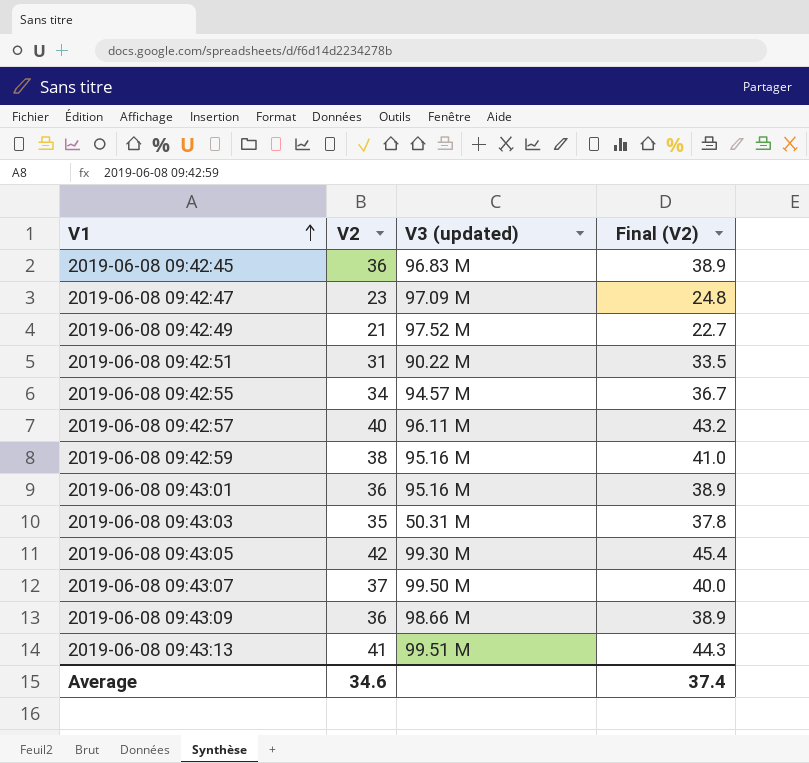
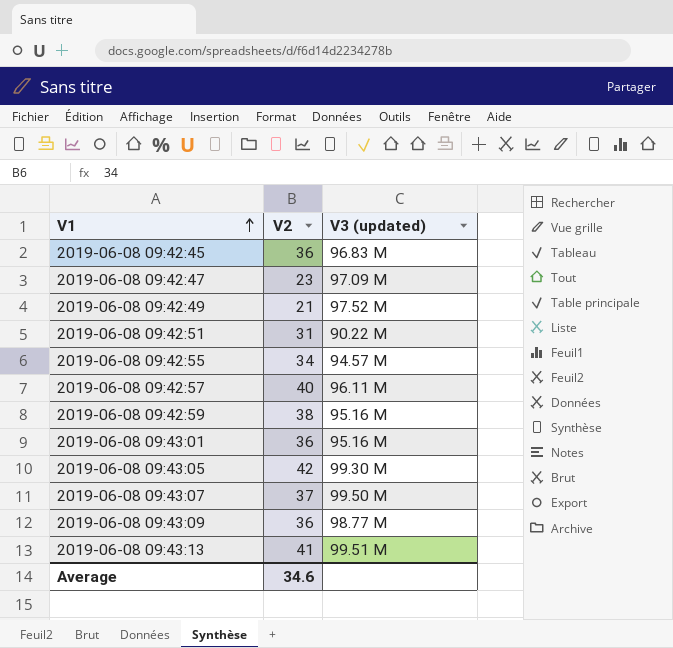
column Final (V2) | formula: [V2] * 1.08 -> none
row 2019-06-08 09:43:03: 35 | 50.31 M | 37.8 -> none
2019-06-08 09:43:09 | V3 (updated): 98.66 M -> 98.77 M

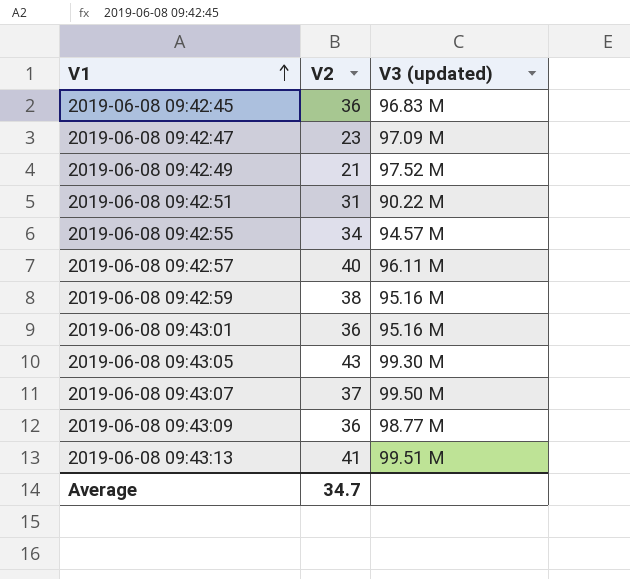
2019-06-08 09:43:05 | V2: 42 -> 43
Average | V2: 34.6 -> 34.7

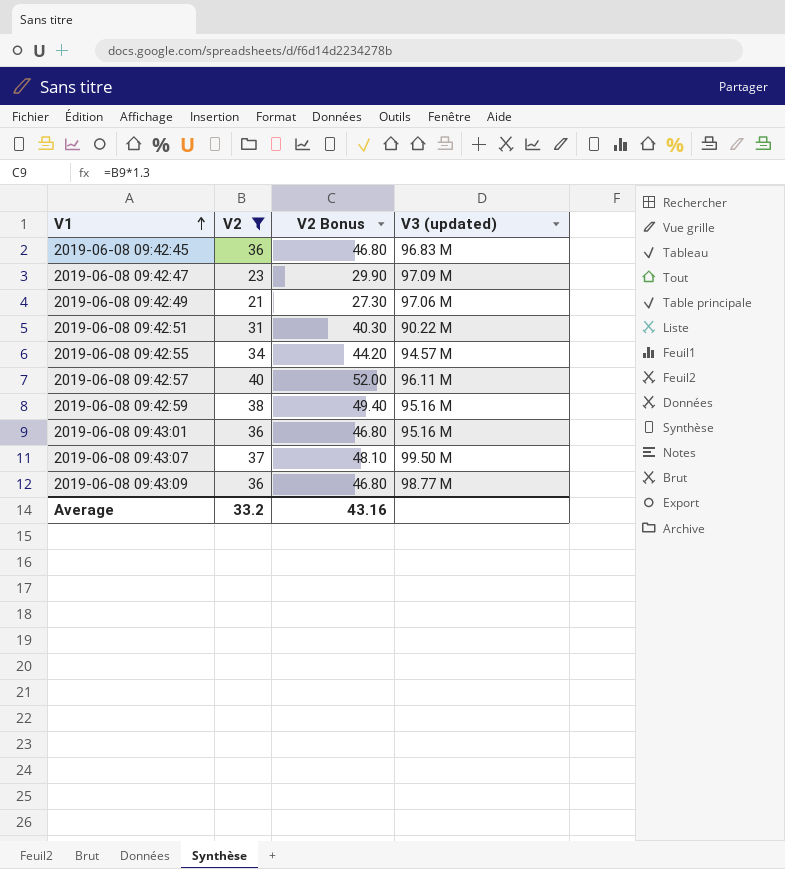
filter: none -> V2 <= 40
column V2 Bonus | formula: none -> [V2] * 1.3
2019-06-08 09:42:49 | V3 (updated): 97.52 M -> 97.06 M
Average | V2: 34.7 -> 33.2

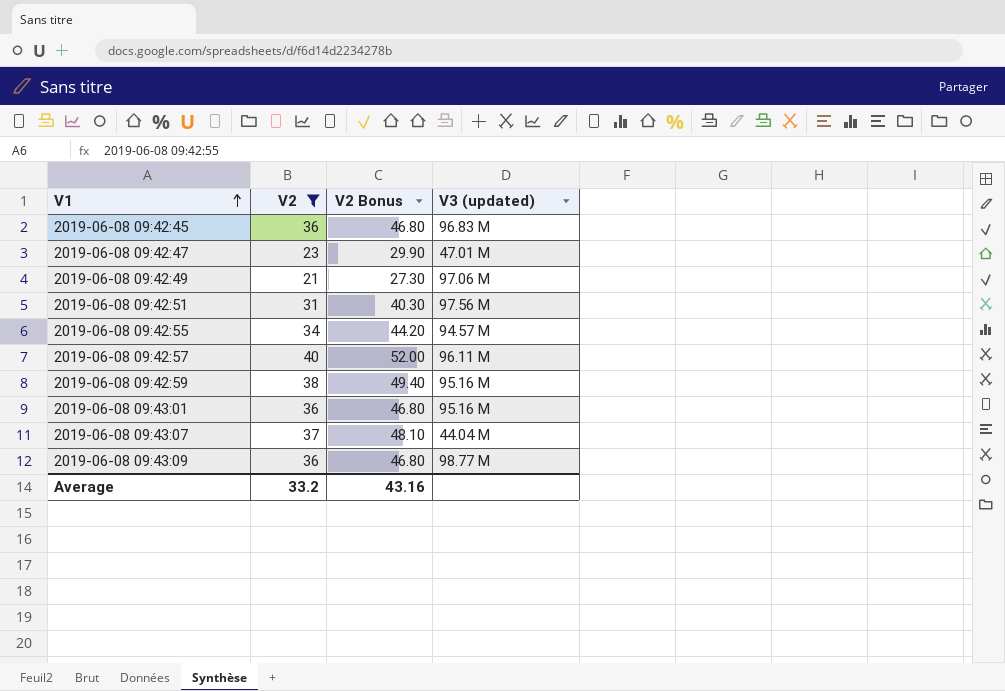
2019-06-08 09:42:47 | V3 (updated): 97.09 M -> 47.01 M
2019-06-08 09:42:51 | V3 (updated): 90.22 M -> 97.56 M
2019-06-08 09:43:07 | V3 (updated): 99.50 M -> 44.04 M

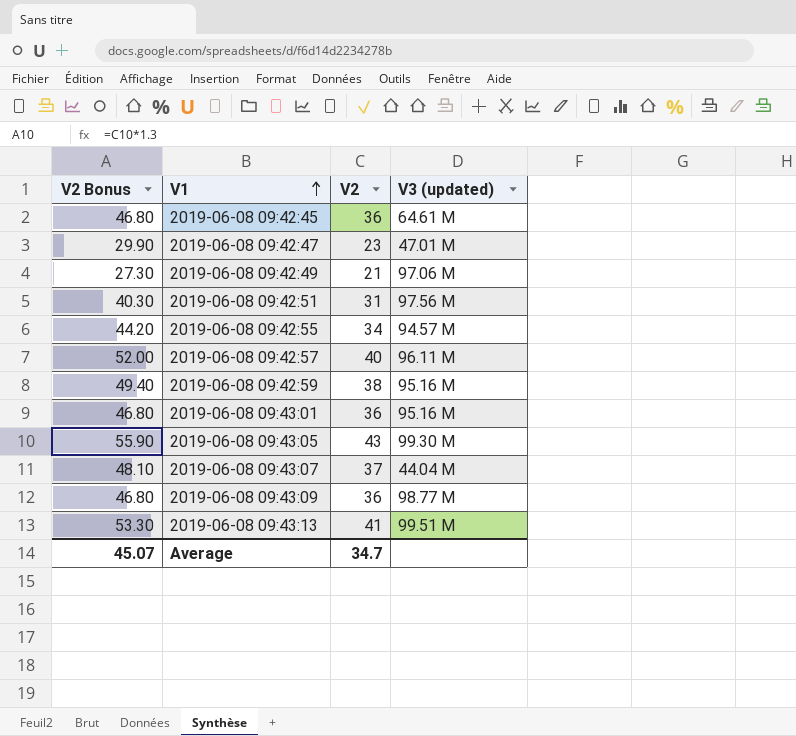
filter: V2 <= 40 -> none
column V2 Bonus | position: 3 -> 1
2019-06-08 09:42:45 | V3 (updated): 96.83 M -> 64.61 M
Average | V2 Bonus: 43.16 -> 45.07
Average | V2: 33.2 -> 34.7

